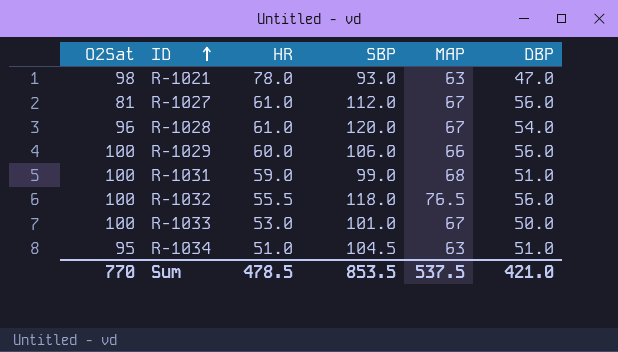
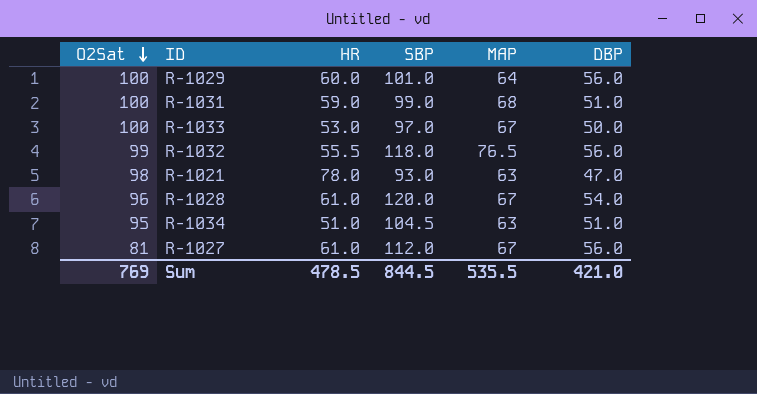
row order: ID ascending -> O2Sat descending
R-1029 | SBP: 106.0 -> 101.0
R-1029 | MAP: 66 -> 64
R-1033 | SBP: 101.0 -> 97.0
R-1032 | O2Sat: 100 -> 99
Sum | O2Sat: 770 -> 769
Sum | SBP: 853.5 -> 844.5
Sum | MAP: 537.5 -> 535.5

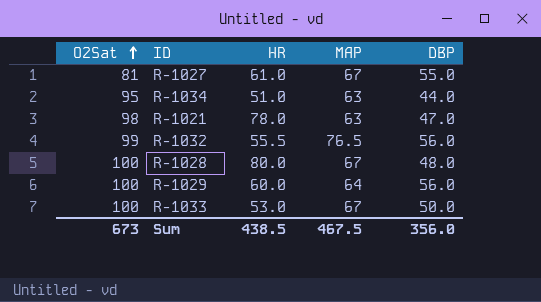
row order: O2Sat descending -> O2Sat ascending
column SBP | position: 4 -> none
row R-1031: 100 | 59.0 | 99.0 | 68 | 51.0 -> none
R-1027 | DBP: 56.0 -> 55.0
R-1034 | DBP: 51.0 -> 44.0
R-1028 | O2Sat: 96 -> 100
R-1028 | HR: 61.0 -> 80.0
R-1028 | DBP: 54.0 -> 48.0
Sum | O2Sat: 769 -> 673
Sum | HR: 478.5 -> 438.5
Sum | MAP: 535.5 -> 467.5
Sum | DBP: 421.0 -> 356.0

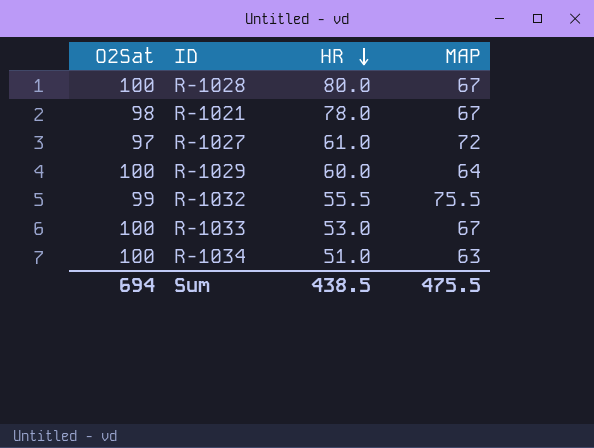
row order: O2Sat ascending -> HR descending
column DBP | position: 5 -> none
R-1021 | MAP: 63 -> 67
R-1027 | O2Sat: 81 -> 97
R-1027 | MAP: 67 -> 72
R-1032 | MAP: 76.5 -> 75.5
R-1034 | O2Sat: 95 -> 100
Sum | O2Sat: 673 -> 694
Sum | MAP: 467.5 -> 475.5

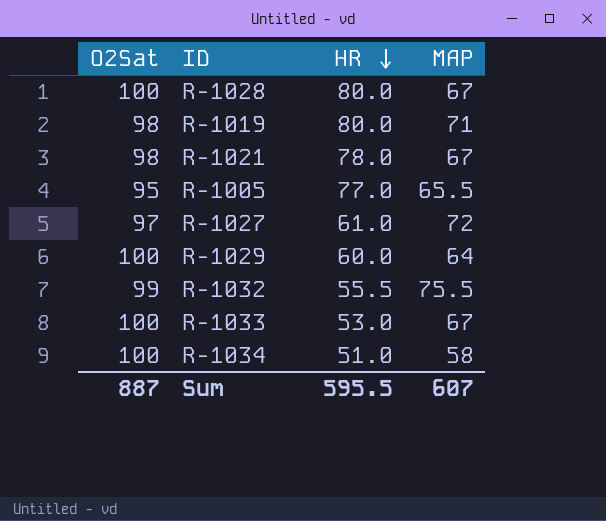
row R-1019: none -> 98 | 80.0 | 71
row R-1005: none -> 95 | 77.0 | 65.5
R-1034 | MAP: 63 -> 58
Sum | O2Sat: 694 -> 887
Sum | HR: 438.5 -> 595.5
Sum | MAP: 475.5 -> 607

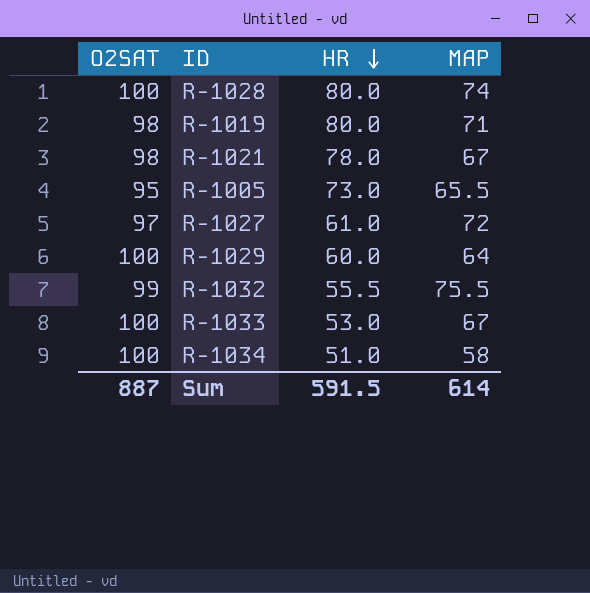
column name: O2Sat -> O2SAT
R-1028 | MAP: 67 -> 74
R-1005 | HR: 77.0 -> 73.0
Sum | HR: 595.5 -> 591.5
Sum | MAP: 607 -> 614

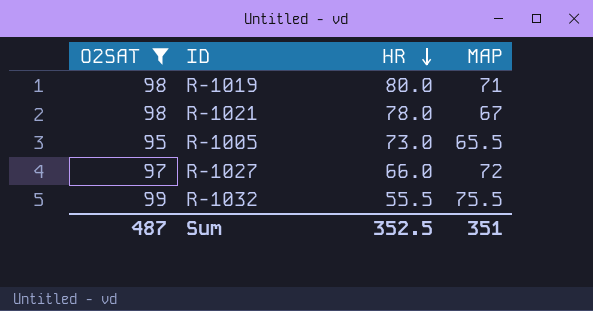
filter: none -> O2SAT != 100
R-1027 | HR: 61.0 -> 66.0
Sum | O2SAT: 887 -> 487
Sum | HR: 591.5 -> 352.5
Sum | MAP: 614 -> 351

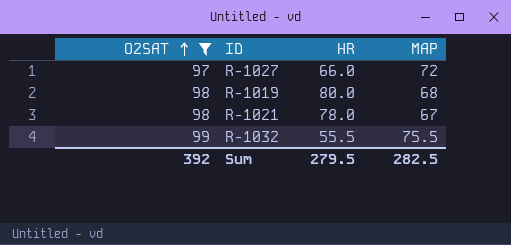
row order: HR descending -> O2SAT ascending
row R-1005: 95 | 73.0 | 65.5 -> none
R-1019 | MAP: 71 -> 68
Sum | O2SAT: 487 -> 392
Sum | HR: 352.5 -> 279.5
Sum | MAP: 351 -> 282.5

